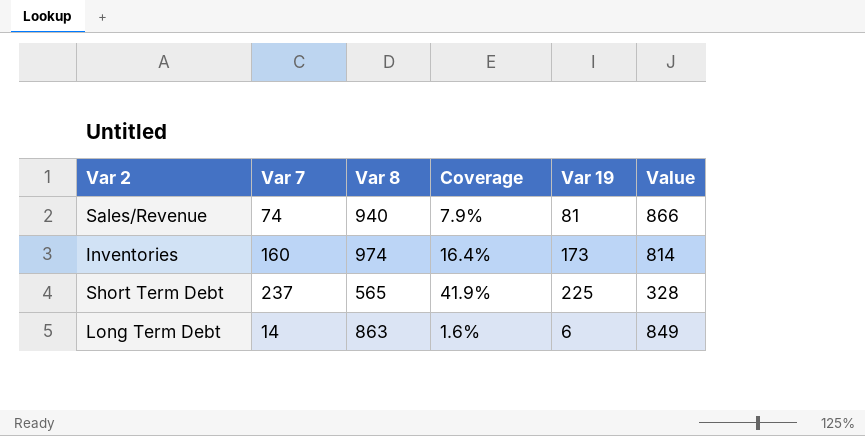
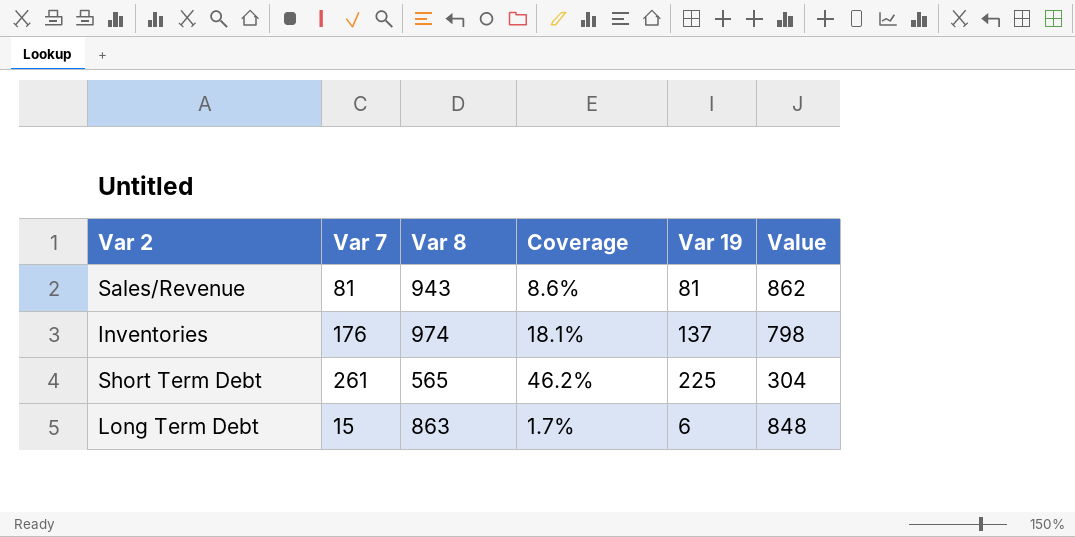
Sales/Revenue | Var 7: 74 -> 81
Sales/Revenue | Var 8: 940 -> 943
Sales/Revenue | Coverage: 7.9% -> 8.6%
Sales/Revenue | Value: 866 -> 862
Inventories | Var 7: 160 -> 176
Inventories | Coverage: 16.4% -> 18.1%
Inventories | Var 19: 173 -> 137
Inventories | Value: 814 -> 798
Short Term Debt | Var 7: 237 -> 261
Short Term Debt | Coverage: 41.9% -> 46.2%
Short Term Debt | Value: 328 -> 304
Long Term Debt | Var 7: 14 -> 15
Long Term Debt | Coverage: 1.6% -> 1.7%
Long Term Debt | Value: 849 -> 848

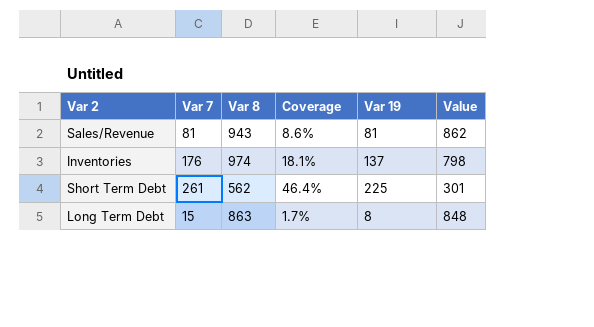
Short Term Debt | Var 8: 565 -> 562
Short Term Debt | Coverage: 46.2% -> 46.4%
Short Term Debt | Value: 304 -> 301
Long Term Debt | Var 19: 6 -> 8

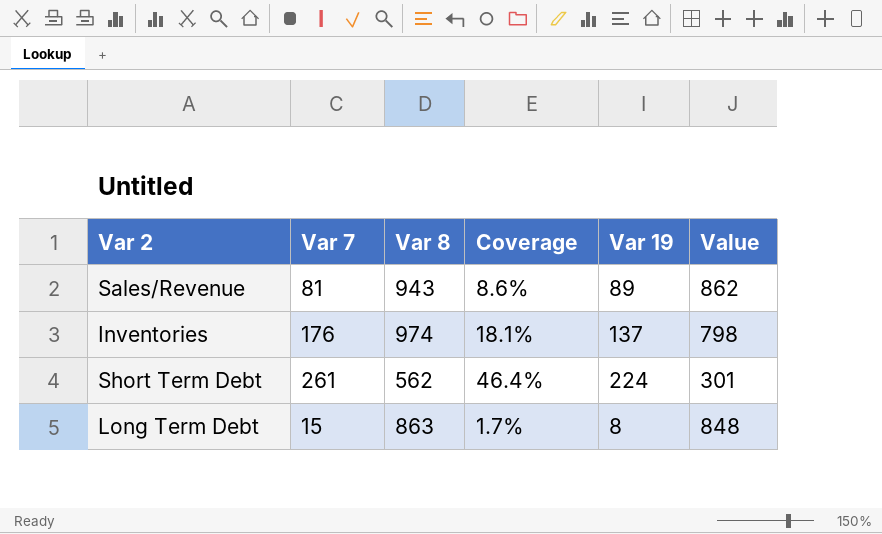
Sales/Revenue | Var 19: 81 -> 89
Short Term Debt | Var 19: 225 -> 224

